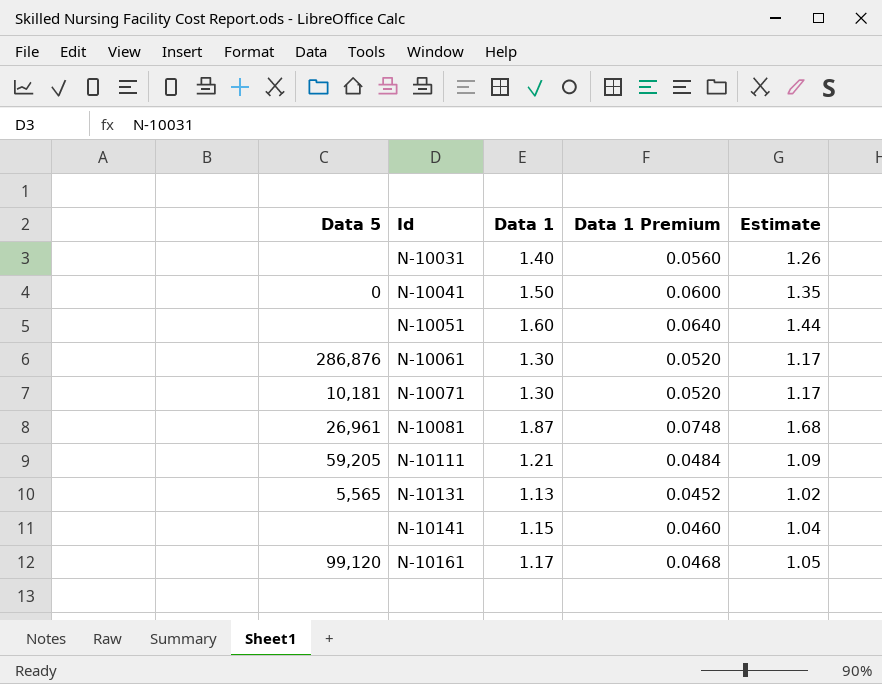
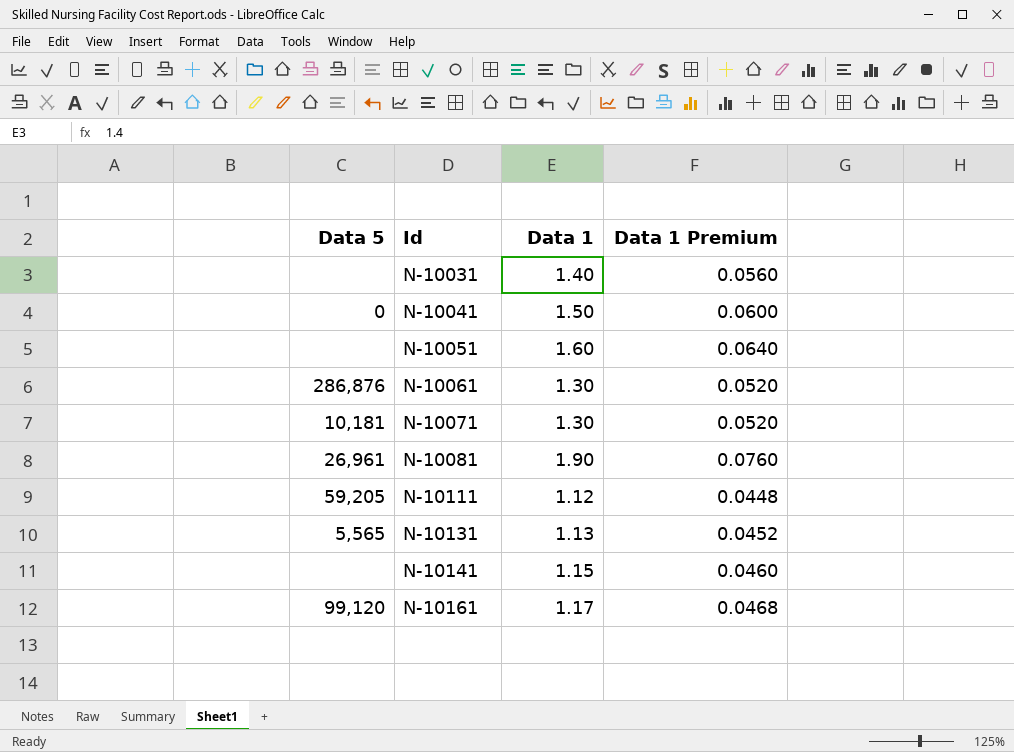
column Estimate | formula: [Data 1] * 0.9 -> none
N-10081 | Data 1: 1.87 -> 1.90
N-10081 | Data 1 Premium: 0.0748 -> 0.0760
N-10111 | Data 1: 1.21 -> 1.12
N-10111 | Data 1 Premium: 0.0484 -> 0.0448

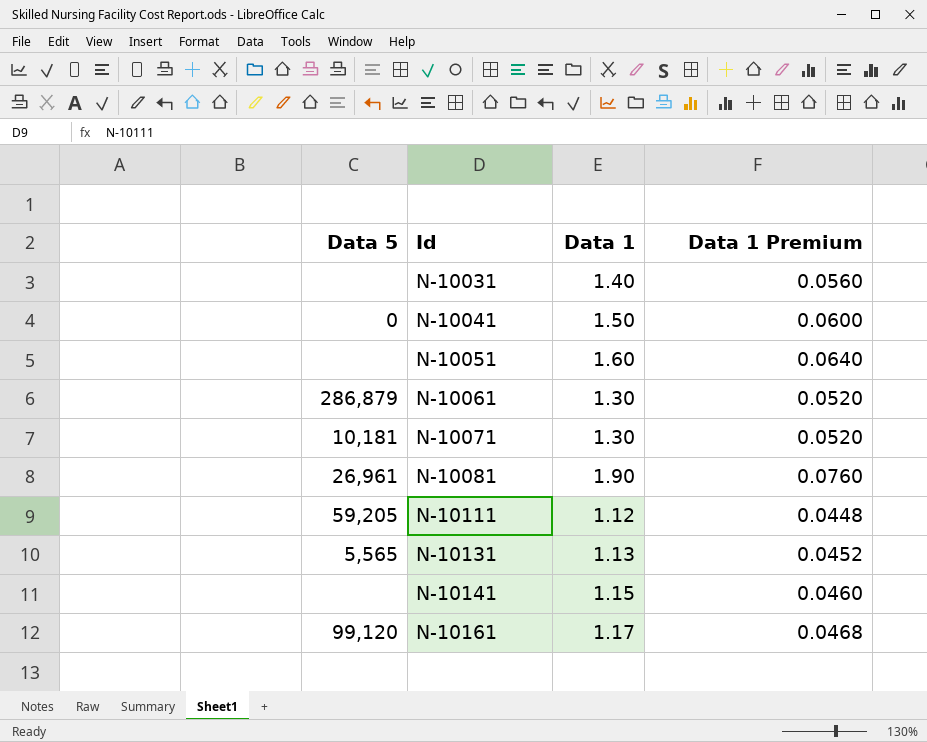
N-10061 | Data 5: 286,876 -> 286,879

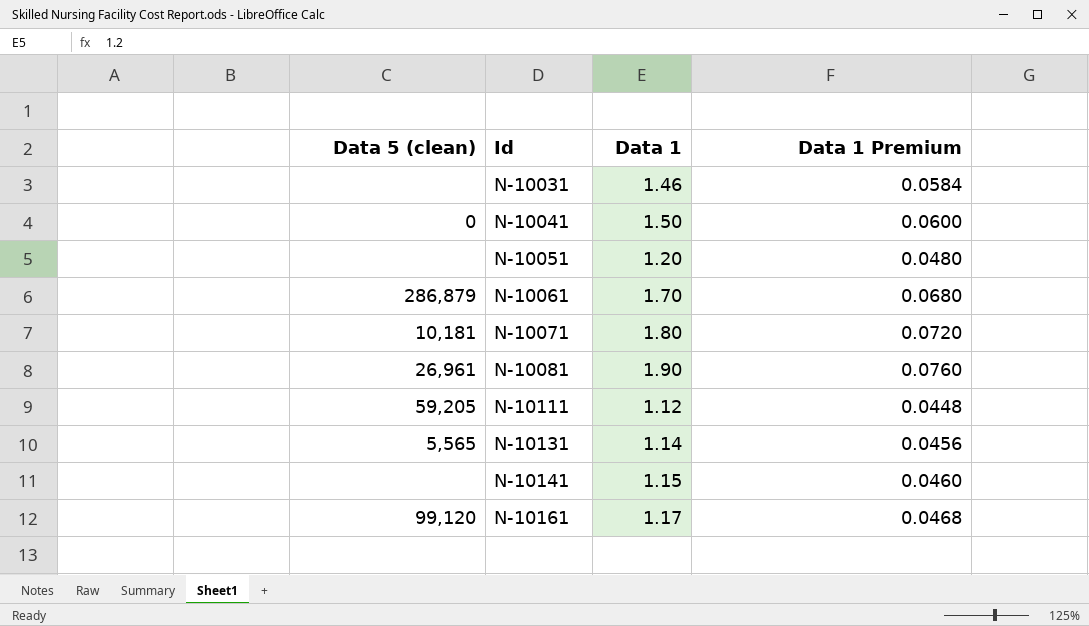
column name: Data 5 -> Data 5 (clean)
N-10031 | Data 1: 1.40 -> 1.46
N-10031 | Data 1 Premium: 0.0560 -> 0.0584
N-10051 | Data 1: 1.60 -> 1.20
N-10051 | Data 1 Premium: 0.0640 -> 0.0480
N-10061 | Data 1: 1.30 -> 1.70
N-10061 | Data 1 Premium: 0.0520 -> 0.0680
N-10071 | Data 1: 1.30 -> 1.80
N-10071 | Data 1 Premium: 0.0520 -> 0.0720
N-10131 | Data 1: 1.13 -> 1.14
N-10131 | Data 1 Premium: 0.0452 -> 0.0456

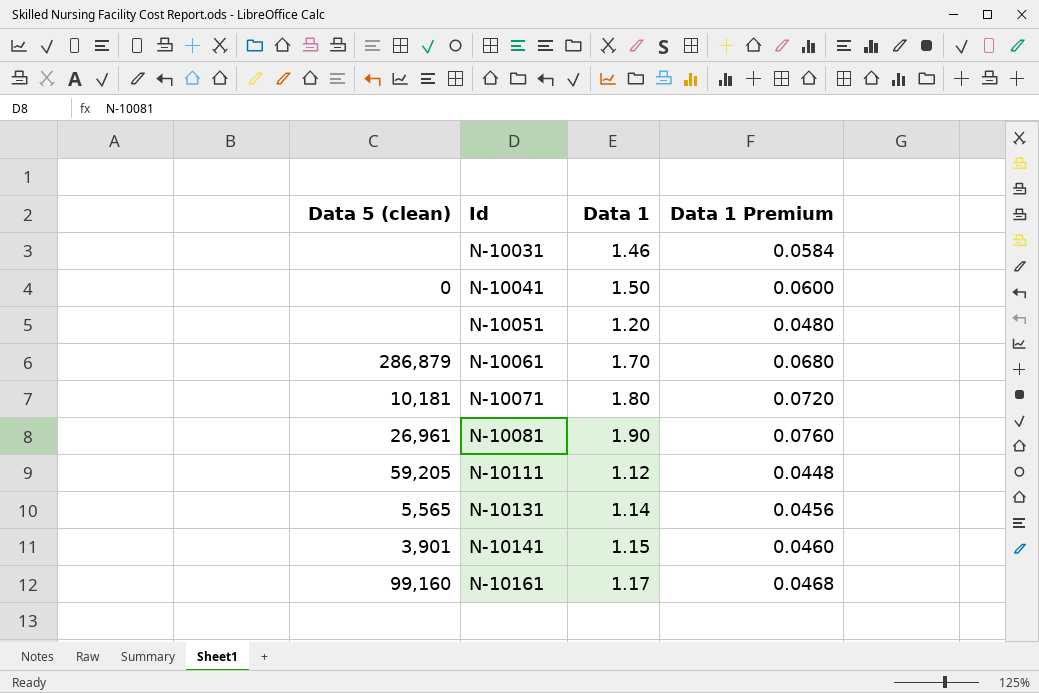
N-10141 | Data 5 (clean): none -> 3,901
N-10161 | Data 5 (clean): 99,120 -> 99,160

